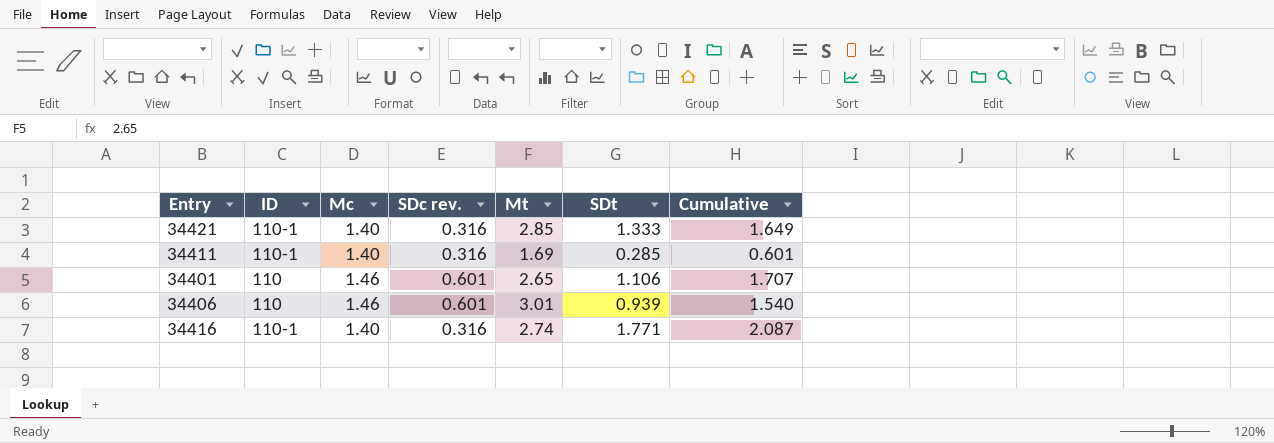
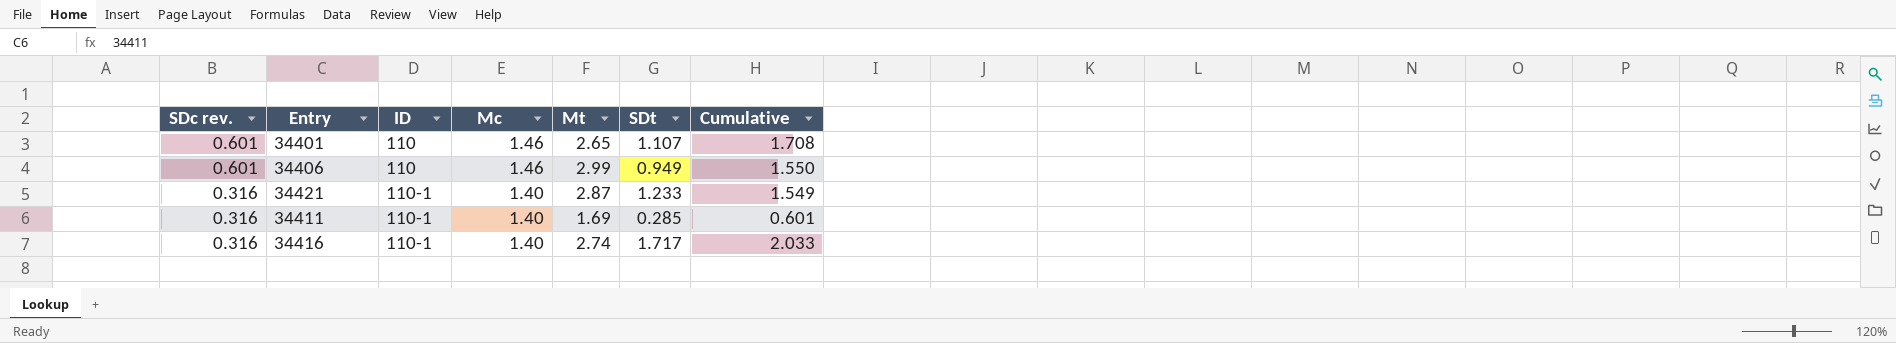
row order: none -> SDc rev. descending
column SDc rev. | position: 4 -> 1
34401 | SDt: 1.106 -> 1.107
34401 | Cumulative: 1.707 -> 1.708
34406 | Mt: 3.01 -> 2.99
34406 | SDt: 0.939 -> 0.949
34406 | Cumulative: 1.540 -> 1.550
34421 | Mt: 2.85 -> 2.87
34421 | SDt: 1.333 -> 1.233
34421 | Cumulative: 1.649 -> 1.549
34416 | SDt: 1.771 -> 1.717
34416 | Cumulative: 2.087 -> 2.033

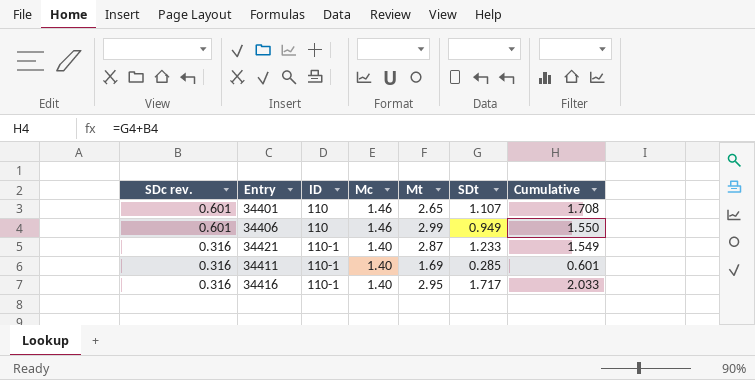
34416 | Mt: 2.74 -> 2.95

